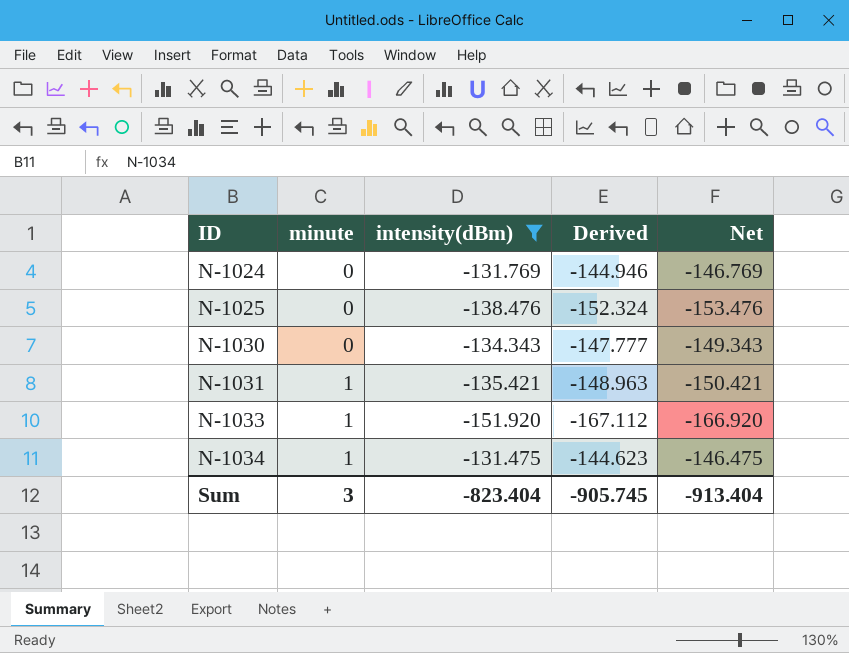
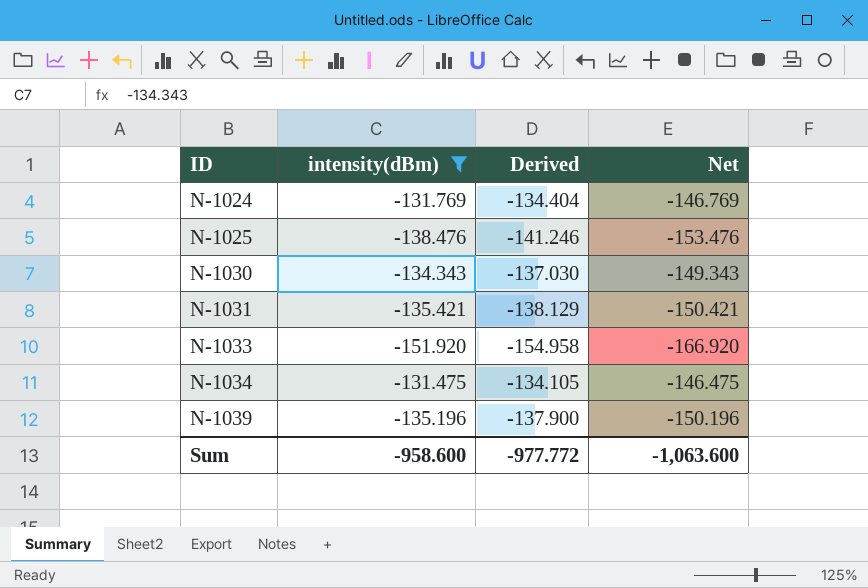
column minute | position: 2 -> none
column Derived | formula: [intensity(dBm)] * 1.1 -> [intensity(dBm)] * 1.02
row N-1039: none -> -135.196 | -137.900 | -150.196
Sum | intensity(dBm): -823.404 -> -958.600
Sum | Derived: -905.745 -> -977.772
Sum | Net: -913.404 -> -1,063.600

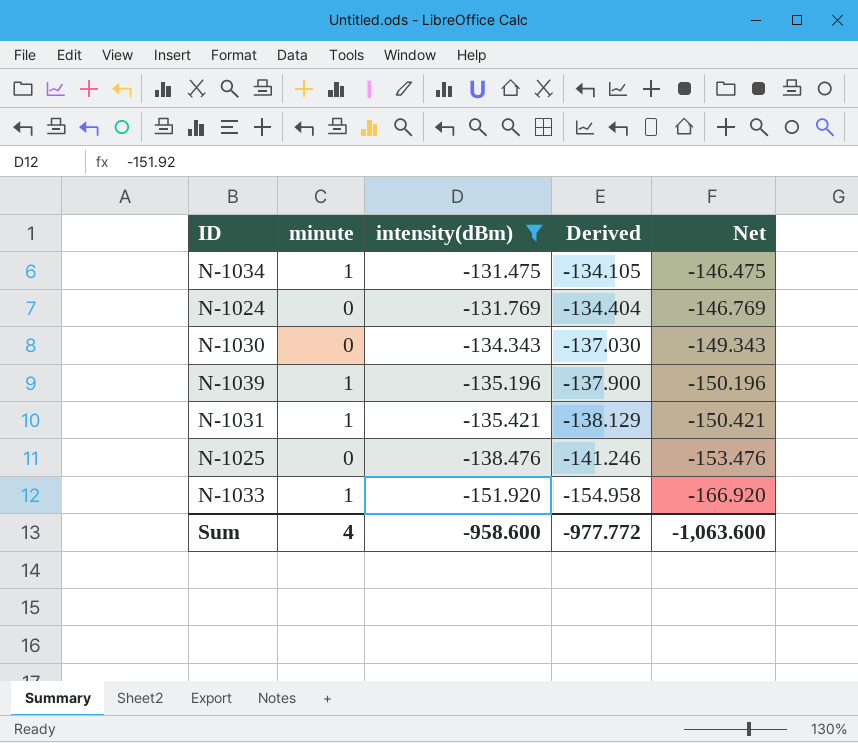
row order: ID ascending -> intensity(dBm) descending
column minute | position: none -> 2

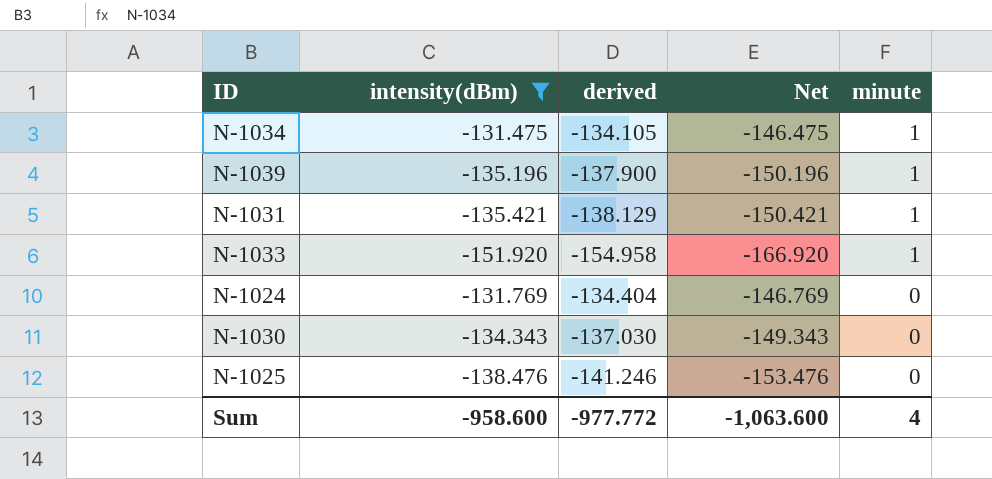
row order: intensity(dBm) descending -> minute descending
column name: Derived -> derived
column minute | position: 2 -> 5

